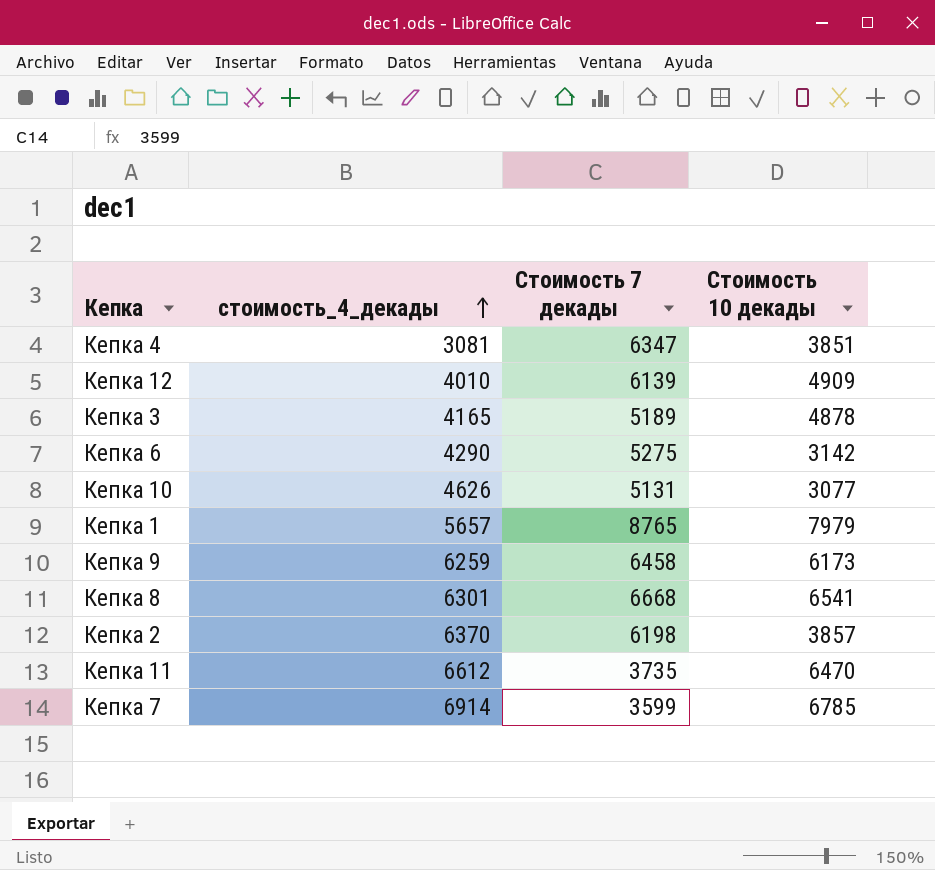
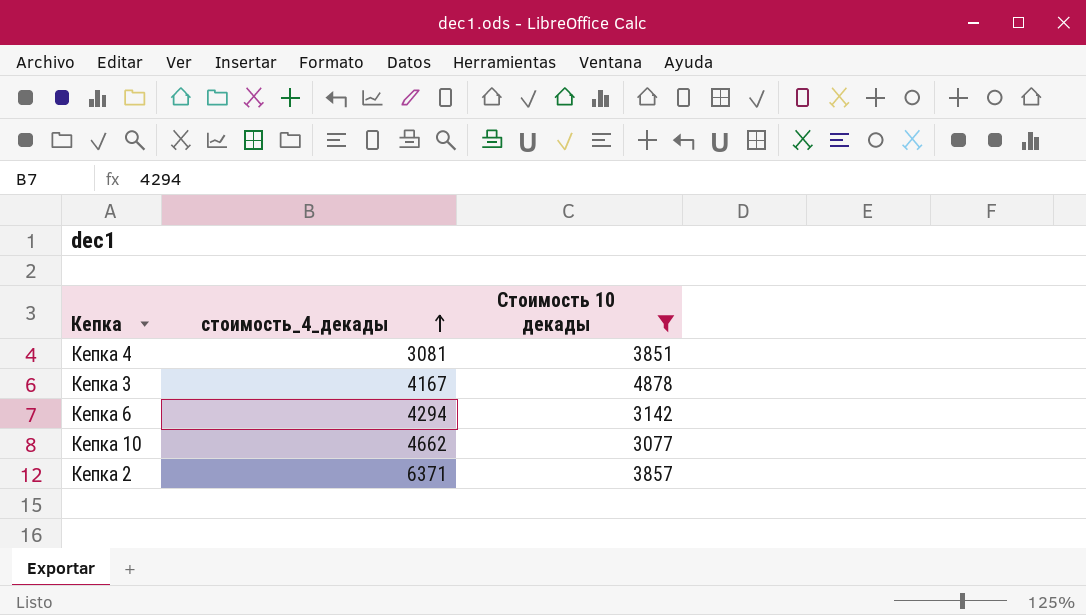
filter: none -> Стоимость 10 декады <= 4878
column Стоимость 7 декады | position: 3 -> none
Кепка 3 | стоимость_4_декады: 4165 -> 4167
Кепка 6 | стоимость_4_декады: 4290 -> 4294
Кепка 10 | стоимость_4_декады: 4626 -> 4662
Кепка 2 | стоимость_4_декады: 6370 -> 6371

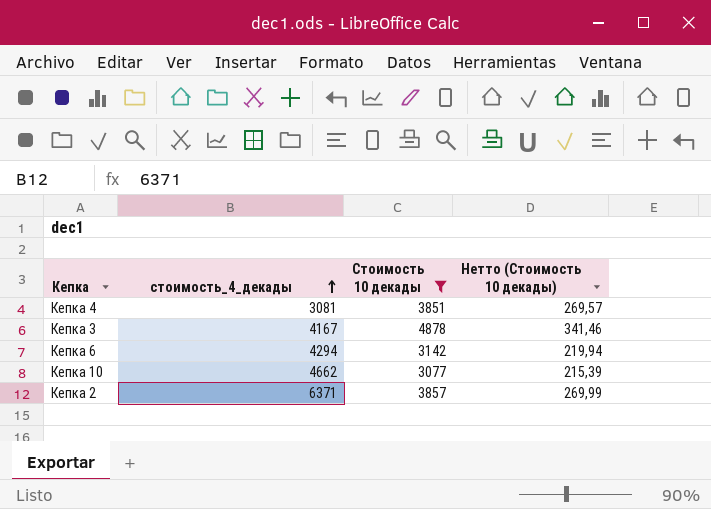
column Нетто (Стоимость 10 декады) | formula: none -> [Стоимость 10 декады] * 0,07

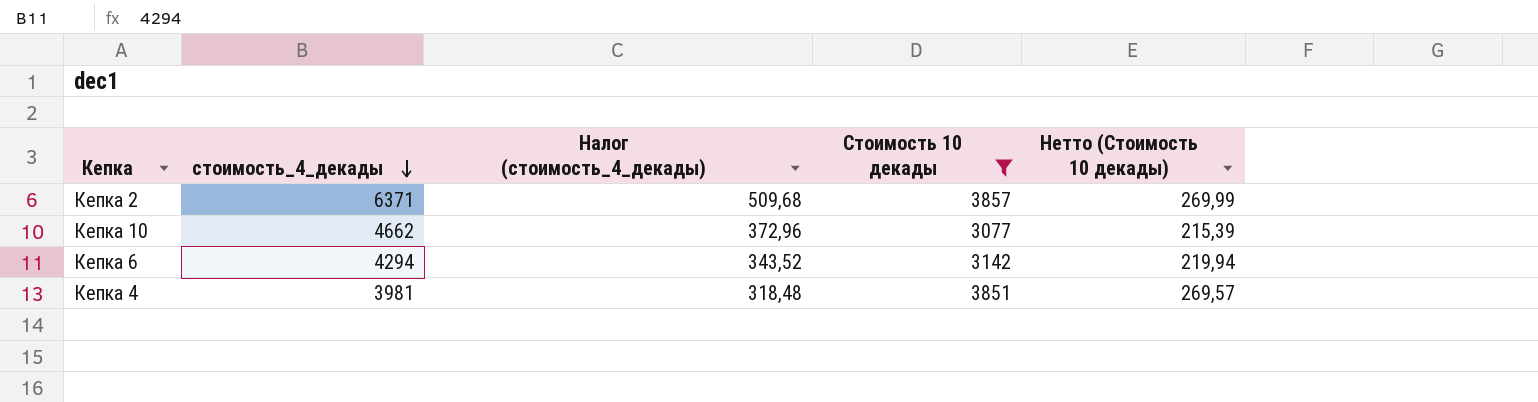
row order: стоимость_4_декады ascending -> стоимость_4_декады descending
column Налог (стоимость_4_декады) | formula: none -> [стоимость_4_декады] * 0,08
row Кепка 3: 4167 | 4878 | 341,46 -> none
Кепка 4 | стоимость_4_декады: 3081 -> 3981

